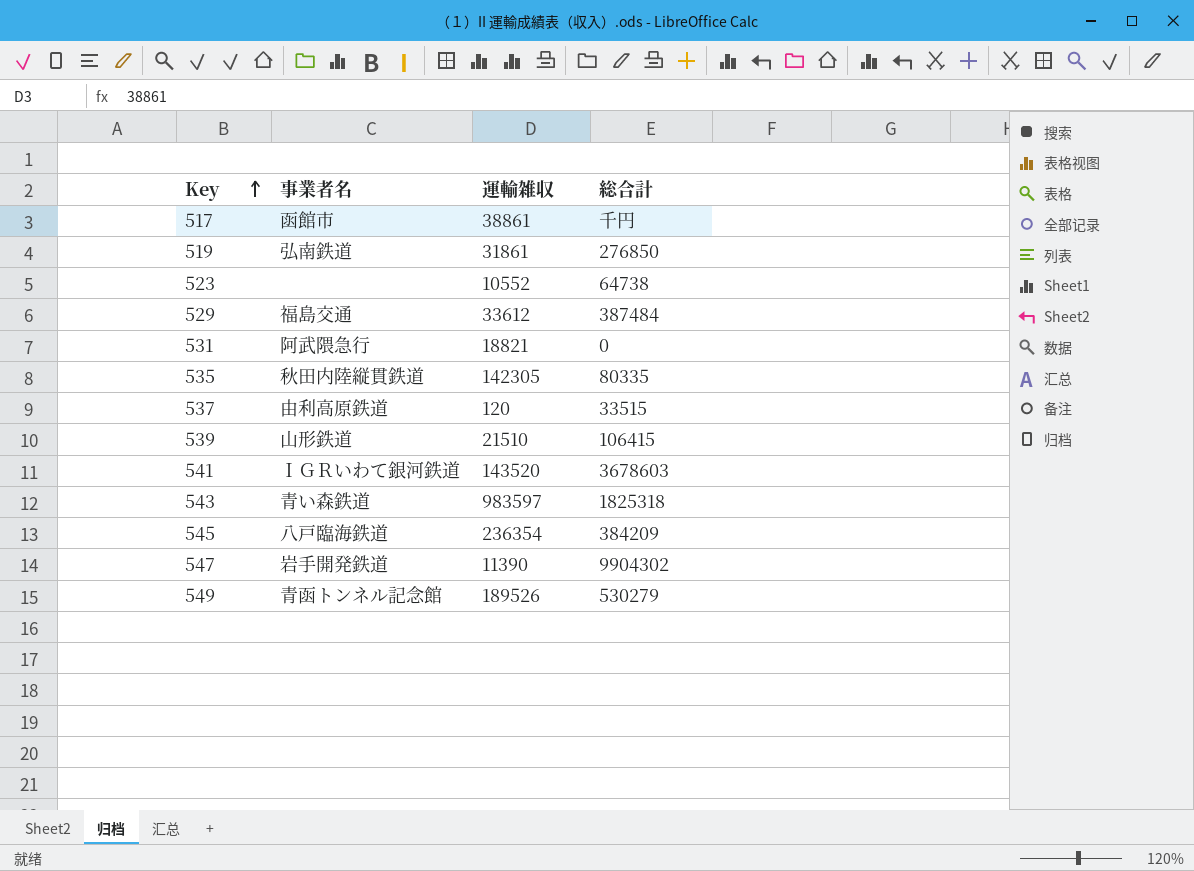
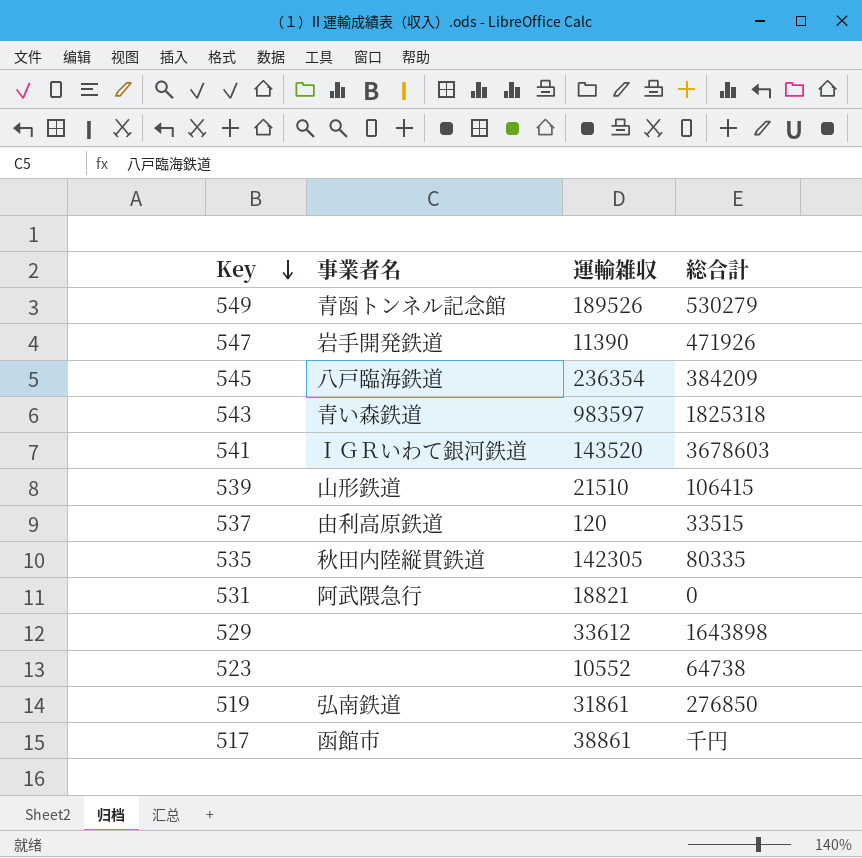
row order: Key ascending -> Key descending
547 | 総合計: 9904302 -> 471926
529 | 事業者名: 福島交通 -> none
529 | 総合計: 387484 -> 1643898

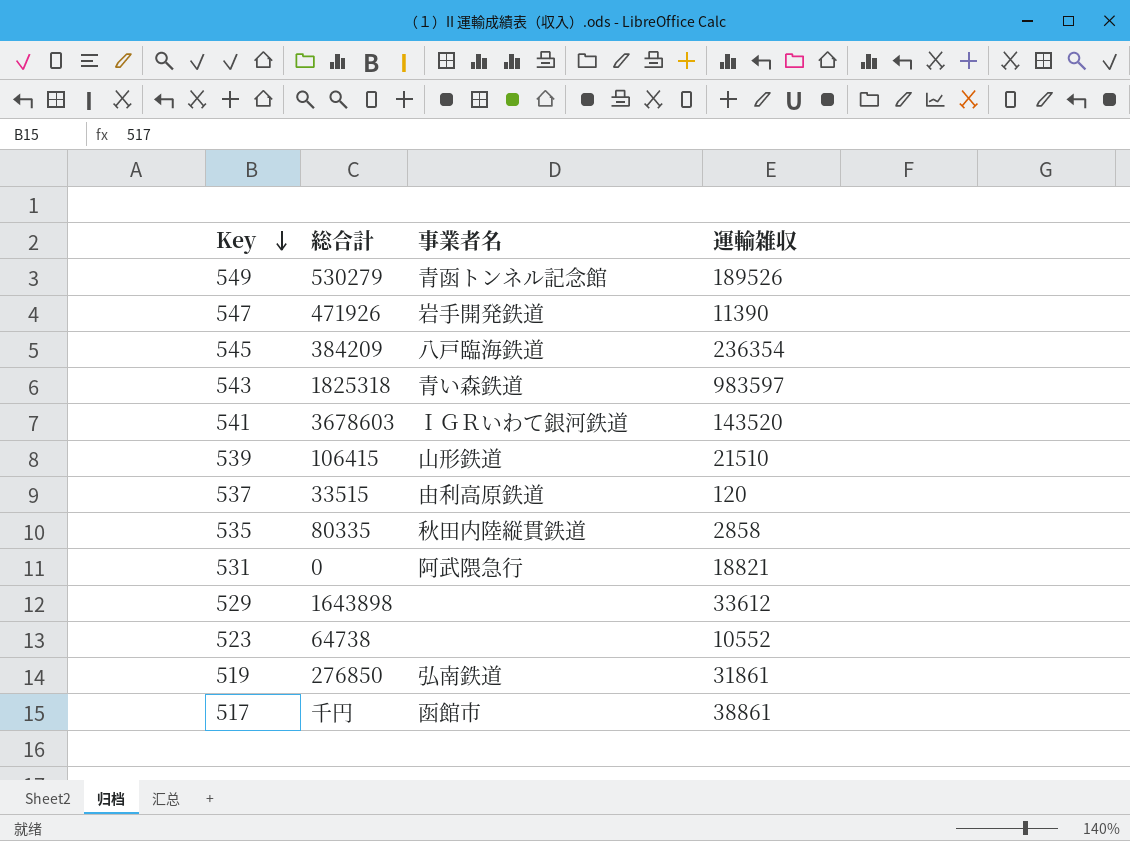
column 総合計 | position: 4 -> 2
535 | 運輸雑収: 142305 -> 2858

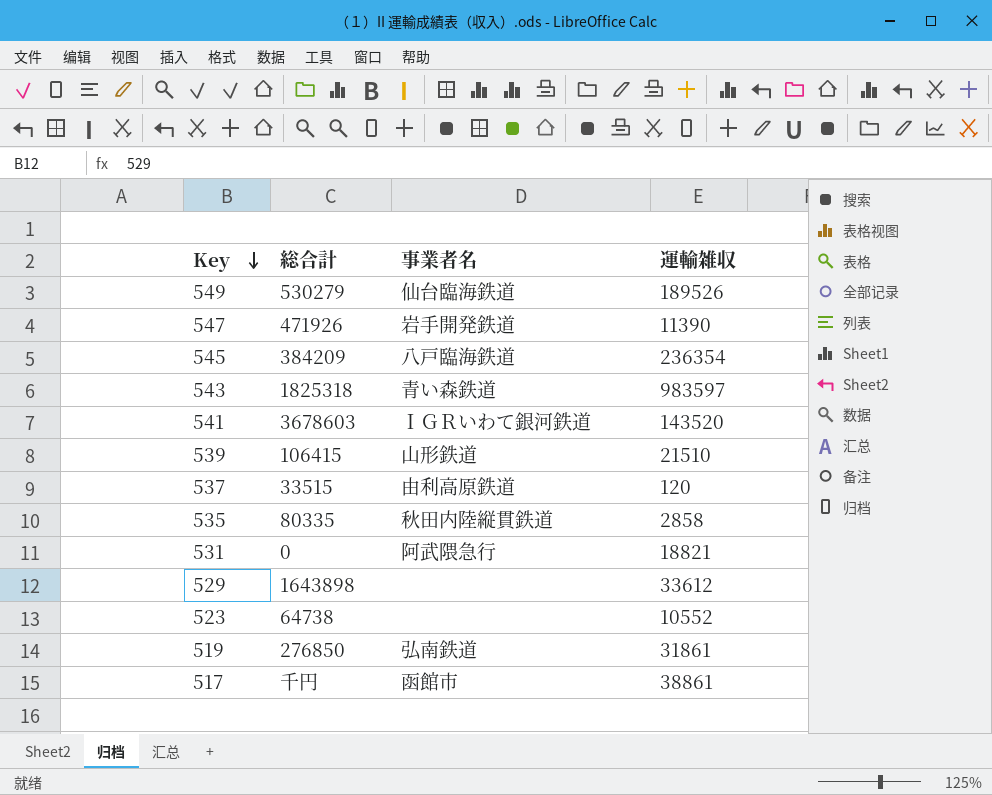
549 | 事業者名: 青函トンネル記念館 -> 仙台臨海鉄道

